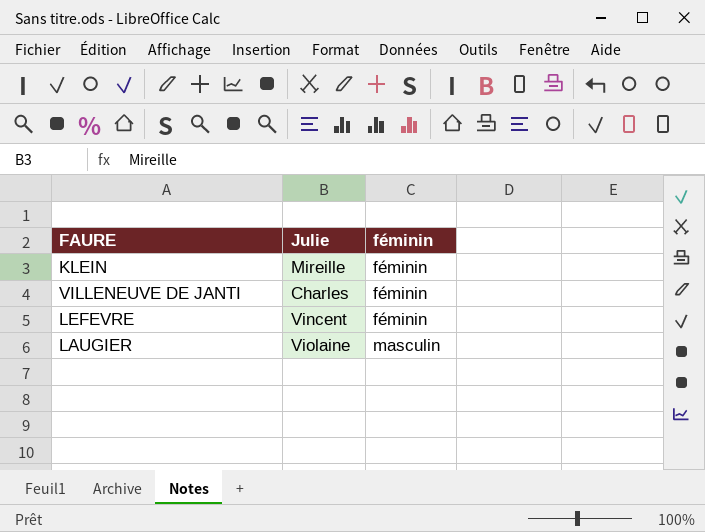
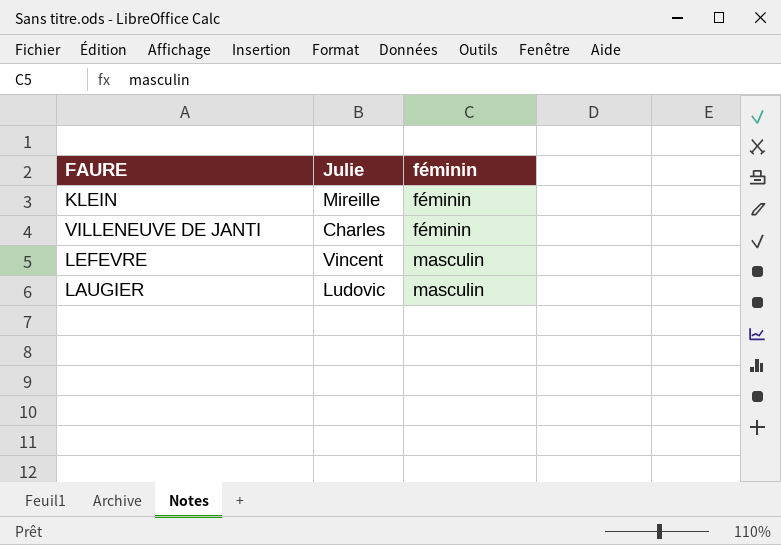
LEFEVRE | féminin: féminin -> masculin
LAUGIER | Julie: Violaine -> Ludovic

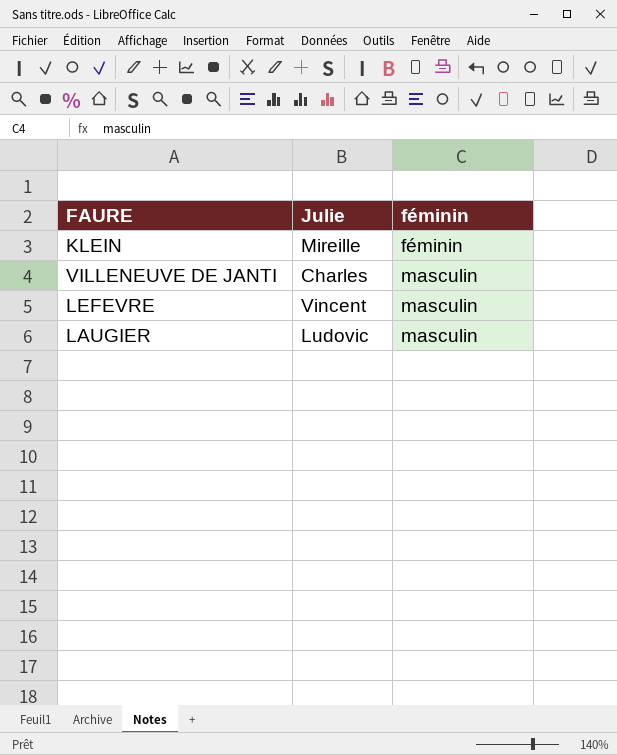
VILLENEUVE DE JANTI | féminin: féminin -> masculin

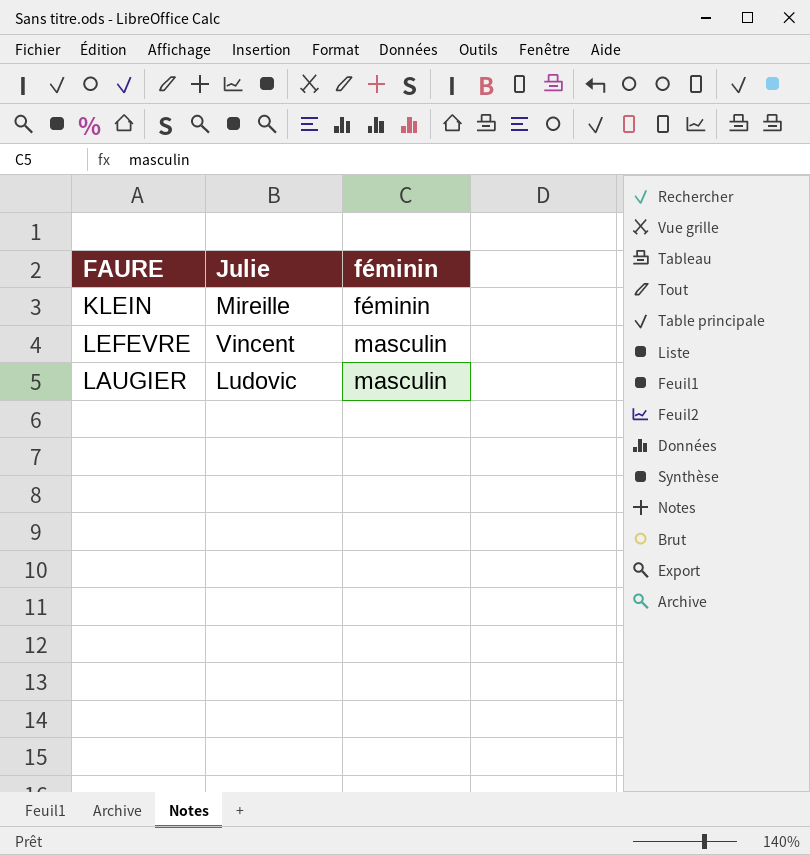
row VILLENEUVE DE JANTI: Charles | masculin -> none

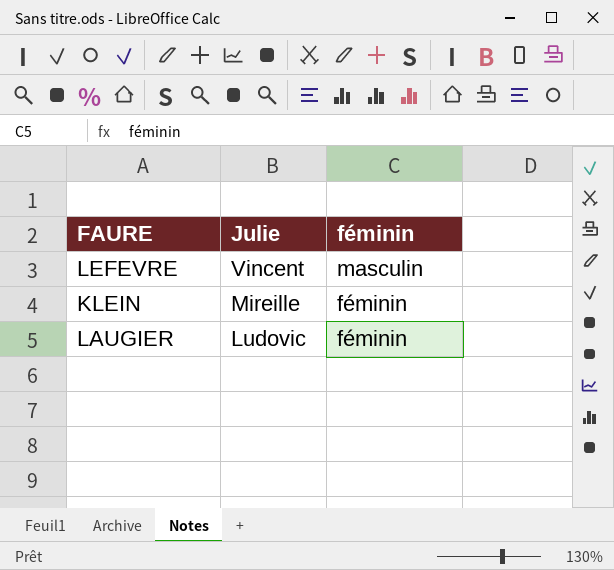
row order: féminin ascending -> Julie descending
LAUGIER | féminin: masculin -> féminin

